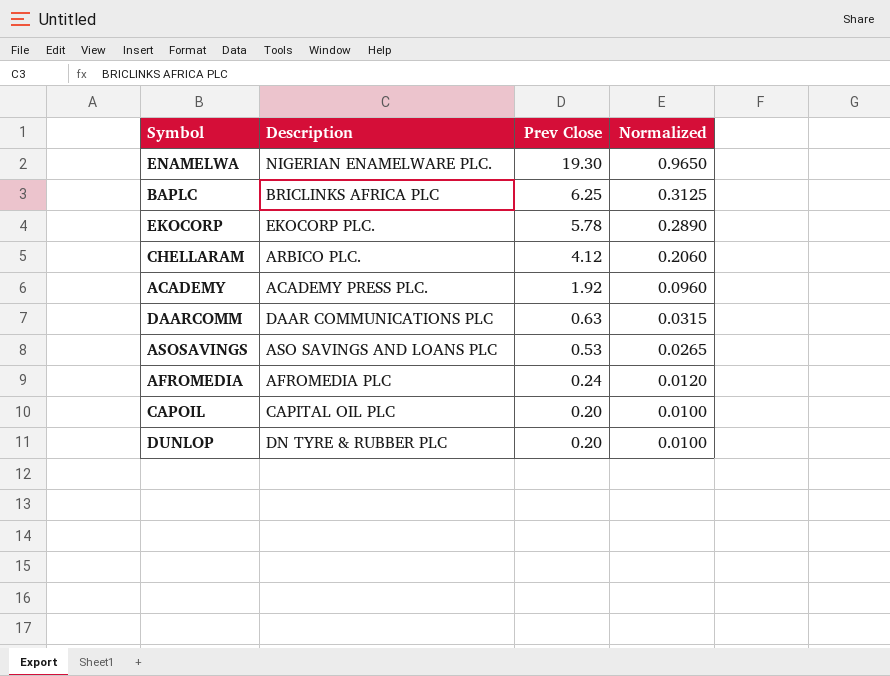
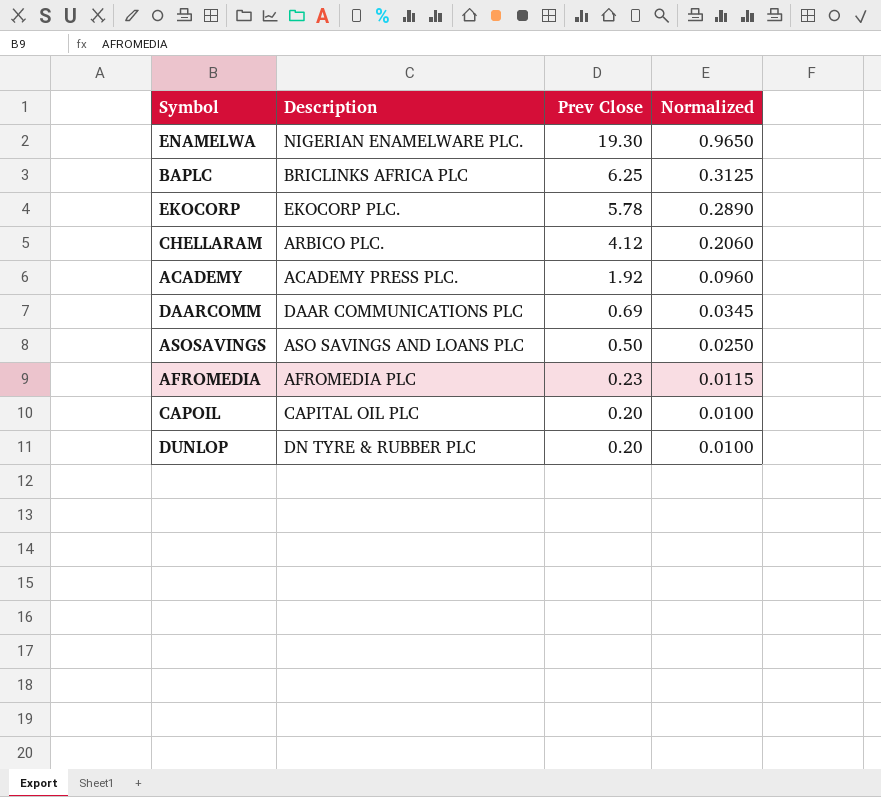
DAARCOMM | Prev Close: 0.63 -> 0.69
DAARCOMM | Normalized: 0.0315 -> 0.0345
ASOSAVINGS | Prev Close: 0.53 -> 0.50
ASOSAVINGS | Normalized: 0.0265 -> 0.0250
AFROMEDIA | Prev Close: 0.24 -> 0.23
AFROMEDIA | Normalized: 0.0120 -> 0.0115

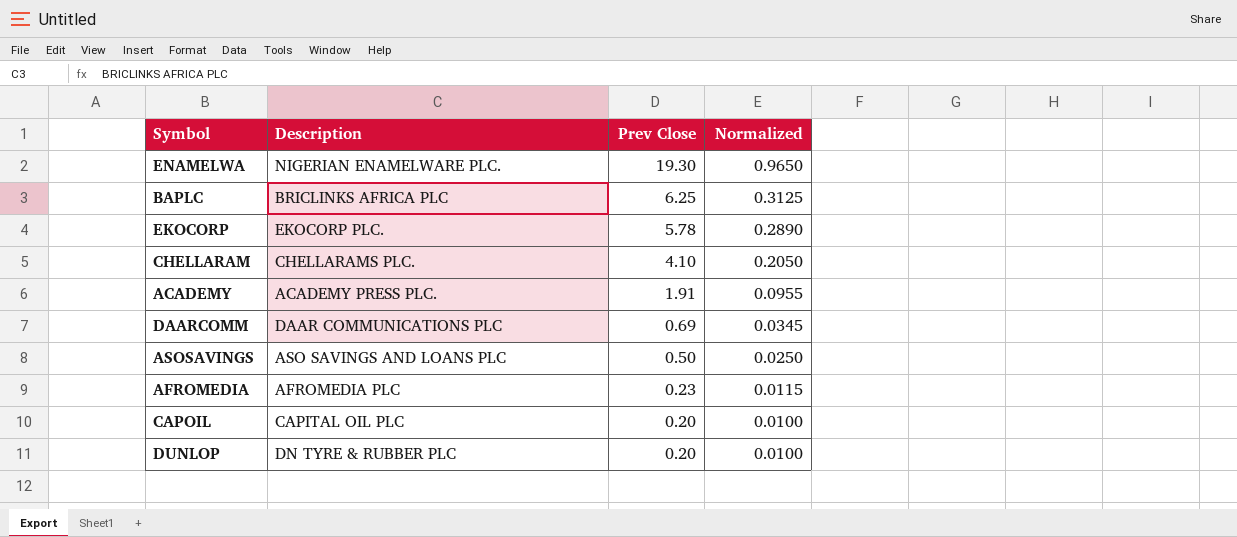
CHELLARAM | Description: ARBICO PLC. -> CHELLARAMS PLC.
CHELLARAM | Prev Close: 4.12 -> 4.10
CHELLARAM | Normalized: 0.2060 -> 0.2050
ACADEMY | Prev Close: 1.92 -> 1.91
ACADEMY | Normalized: 0.0960 -> 0.0955

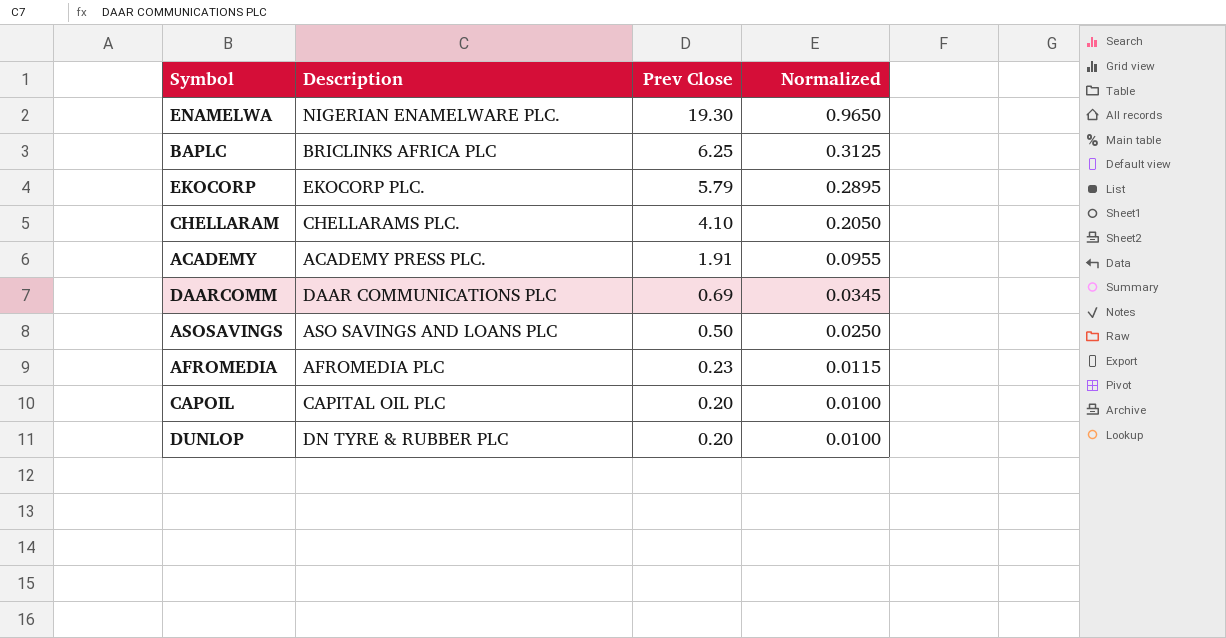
EKOCORP | Prev Close: 5.78 -> 5.79
EKOCORP | Normalized: 0.2890 -> 0.2895

